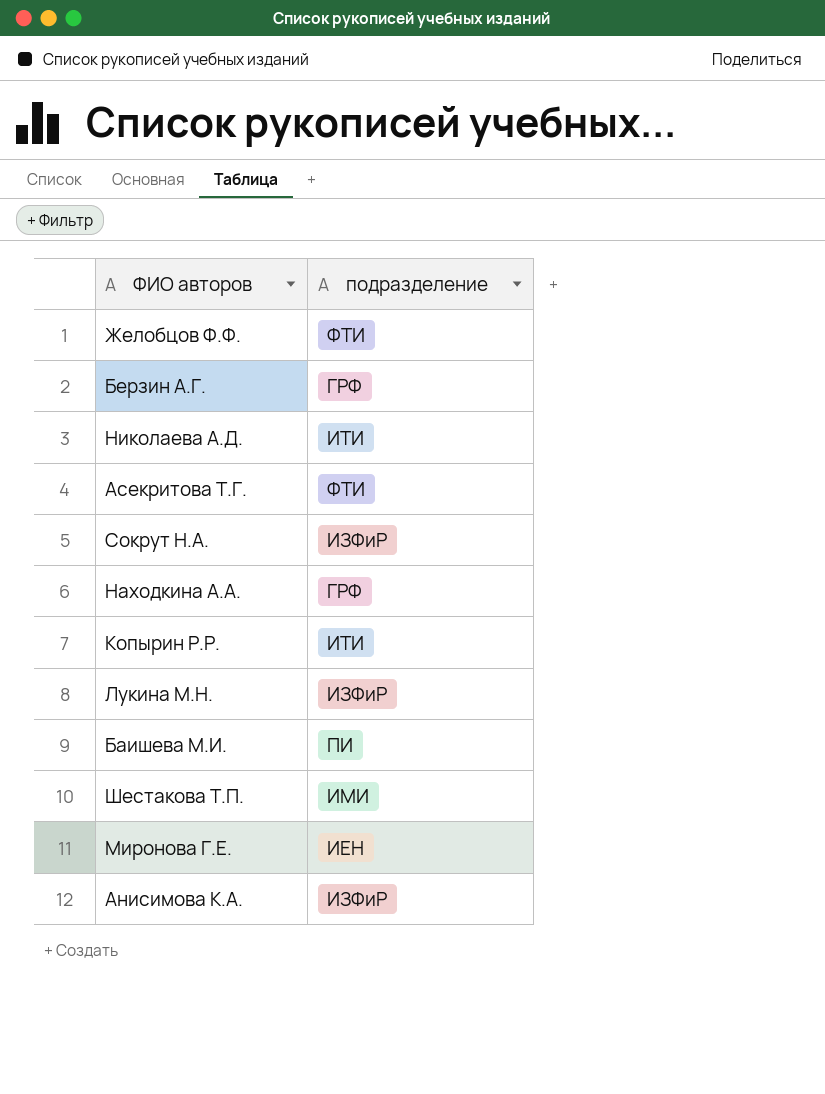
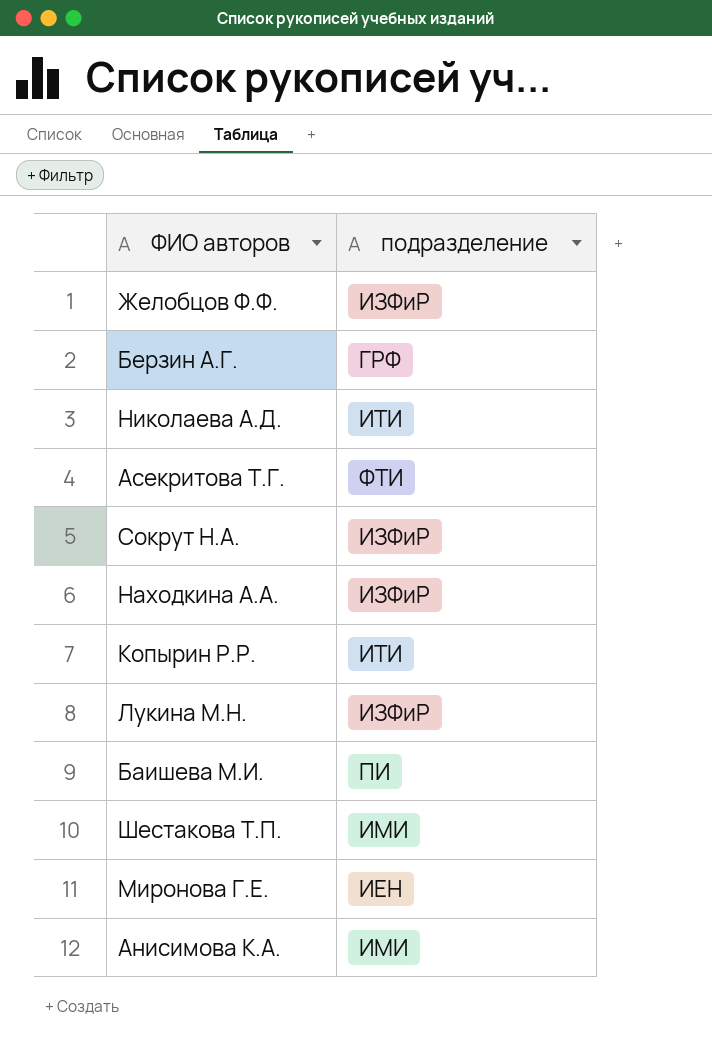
Желобцов Ф.Ф. | подразделение: ФТИ -> ИЗФиР
Находкина А.А. | подразделение: ГРФ -> ИЗФиР
Анисимова К.А. | подразделение: ИЗФиР -> ИМИ

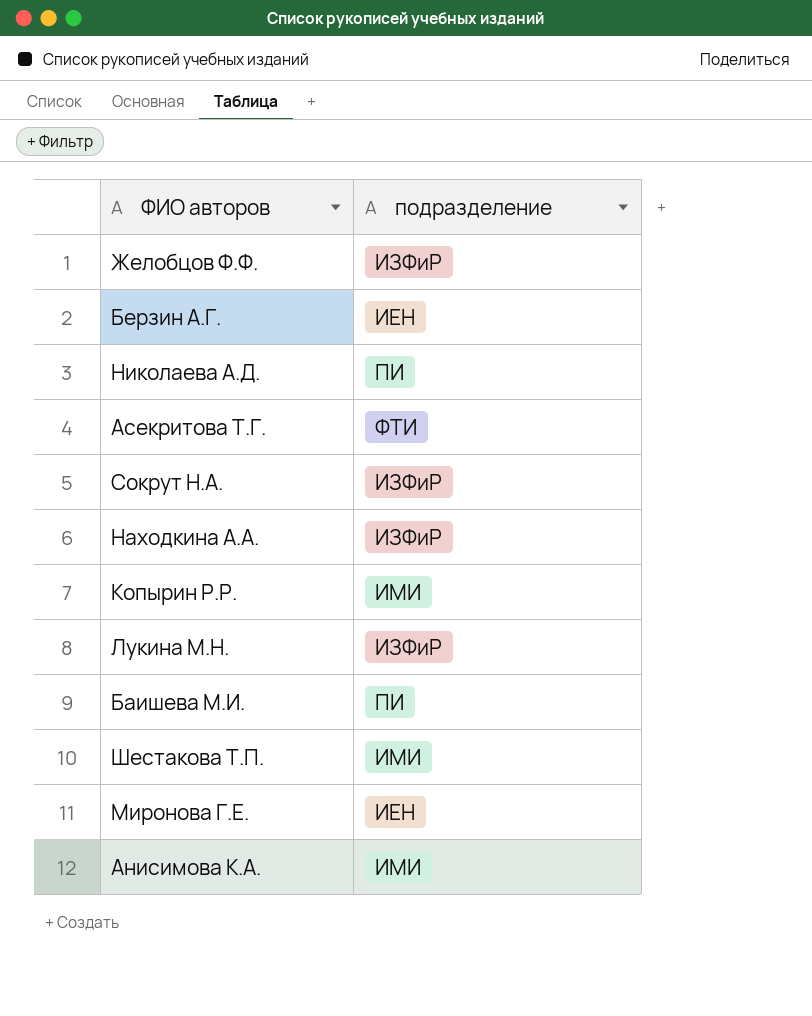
Берзин А.Г. | подразделение: ГРФ -> ИЕН
Николаева А.Д. | подразделение: ИТИ -> ПИ
Копырин Р.Р. | подразделение: ИТИ -> ИМИ

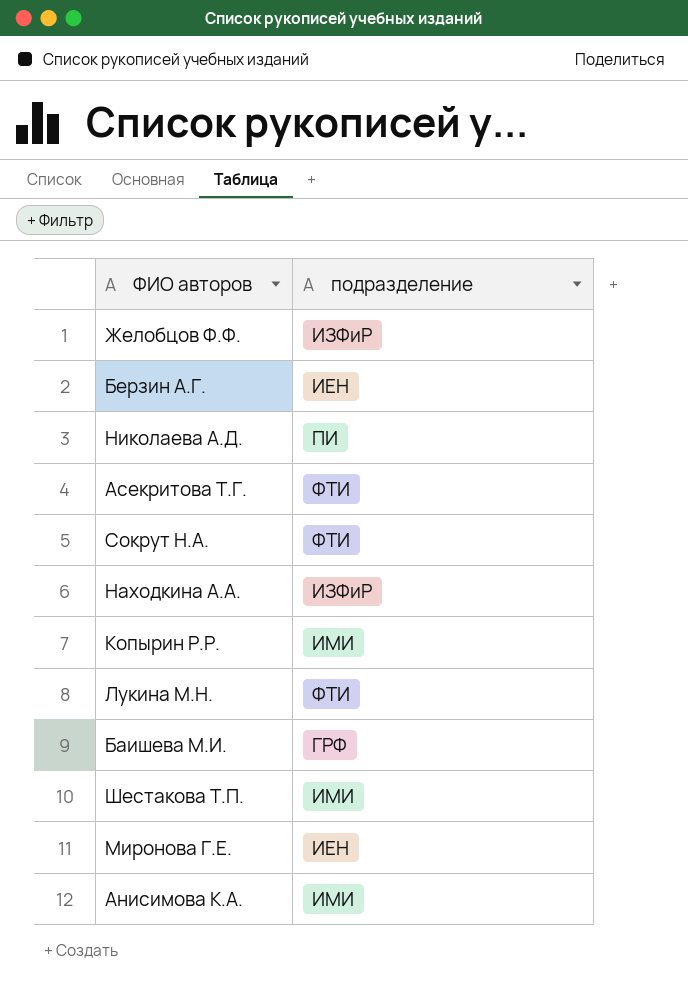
Сокрут Н.А. | подразделение: ИЗФиР -> ФТИ
Лукина М.Н. | подразделение: ИЗФиР -> ФТИ
Баишева М.И. | подразделение: ПИ -> ГРФ

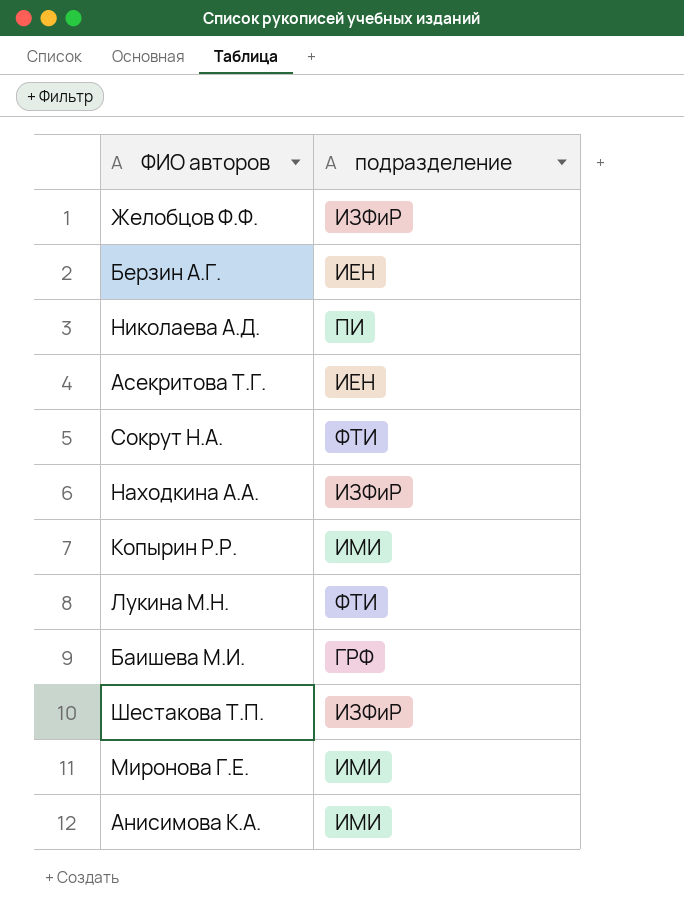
Асекритова Т.Г. | подразделение: ФТИ -> ИЕН
Шестакова Т.П. | подразделение: ИМИ -> ИЗФиР
Миронова Г.Е. | подразделение: ИЕН -> ИМИ

